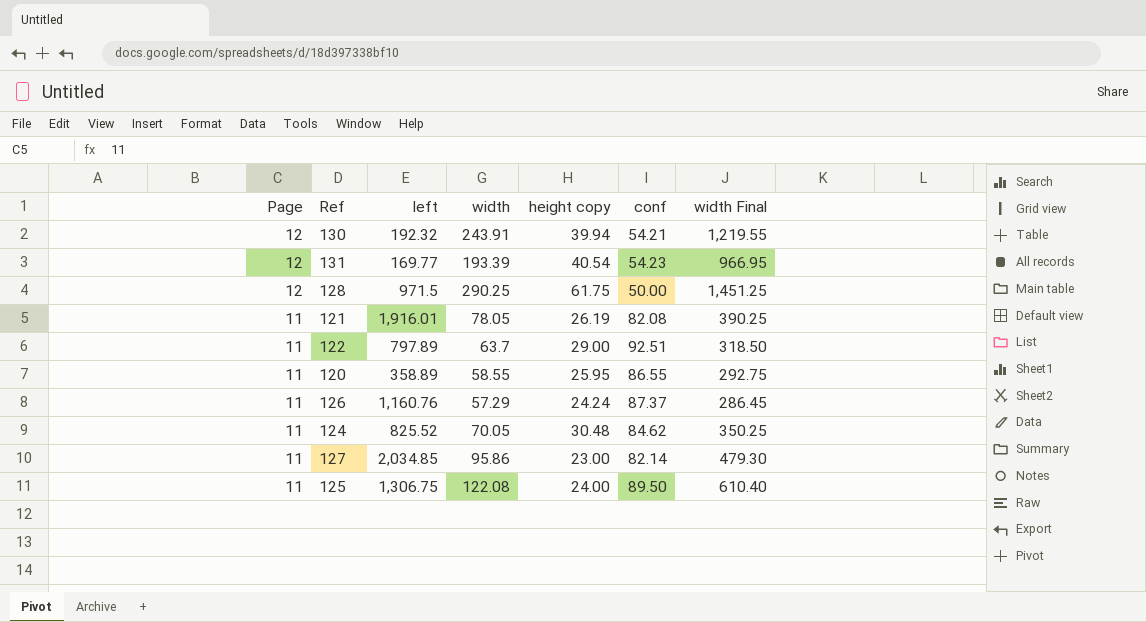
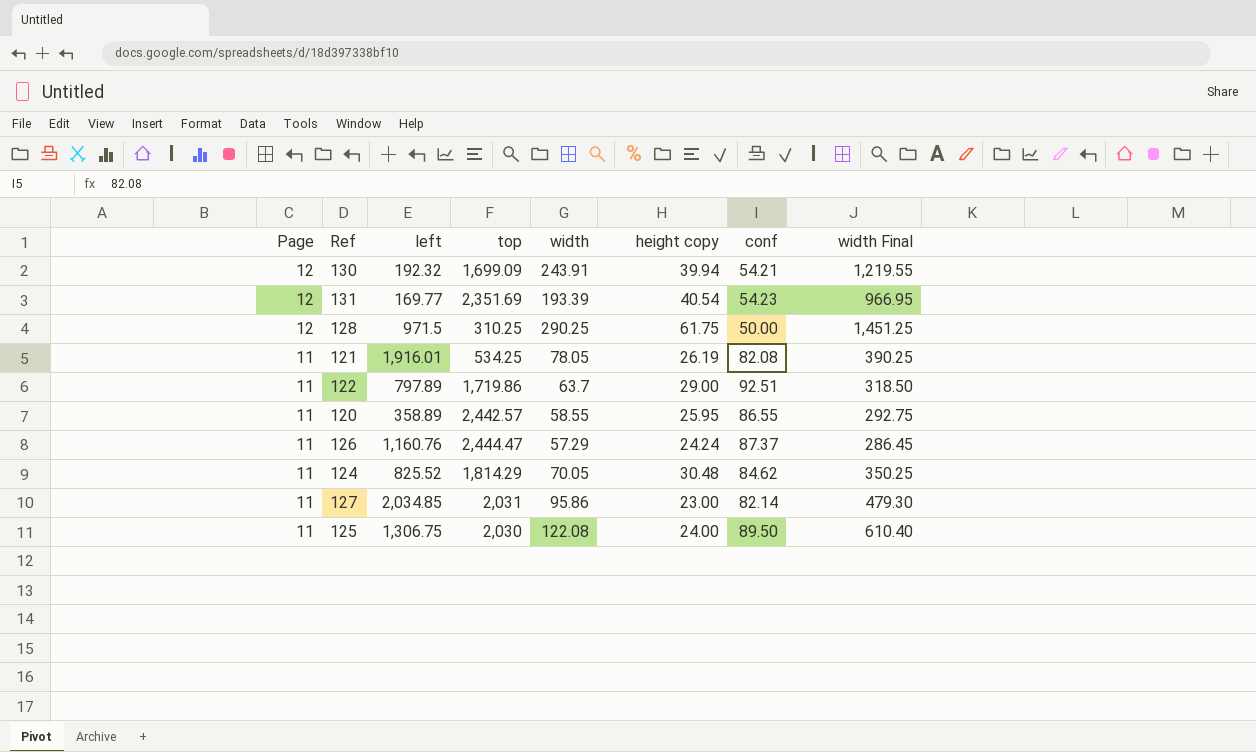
column top | position: none -> 4

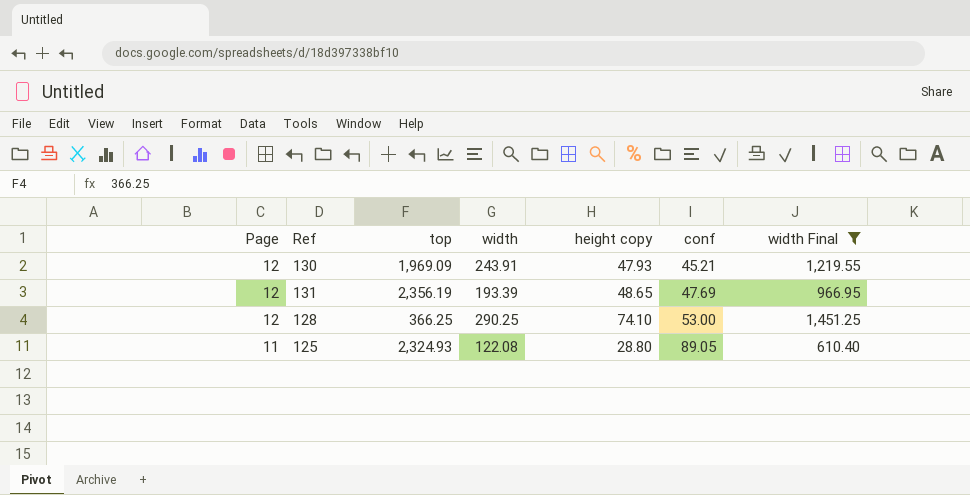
filter: none -> width Final >= 610.40
column left | position: 3 -> none
130 | top: 1,699.09 -> 1,969.09
130 | height copy: 39.94 -> 47.93
130 | conf: 54.21 -> 45.21
131 | top: 2,351.69 -> 2,356.19
131 | height copy: 40.54 -> 48.65
131 | conf: 54.23 -> 47.69
128 | top: 310.25 -> 366.25
128 | height copy: 61.75 -> 74.10
128 | conf: 50.00 -> 53.00
125 | top: 2,030 -> 2,324.93
125 | height copy: 24.00 -> 28.80
125 | conf: 89.50 -> 89.05

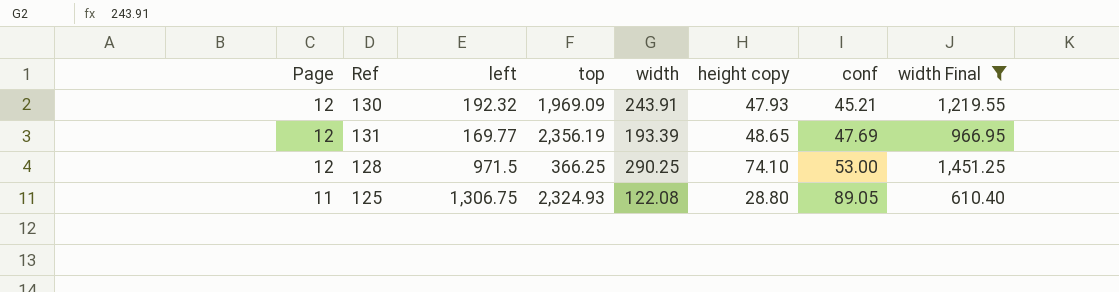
column left | position: none -> 3

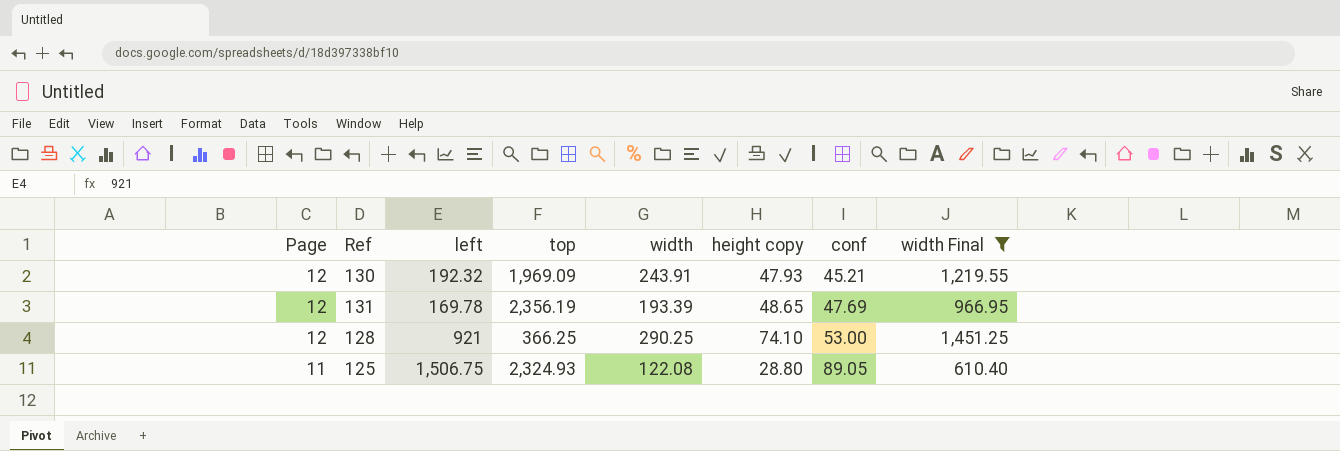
131 | left: 169.77 -> 169.78
128 | left: 971.5 -> 921
125 | left: 1,306.75 -> 1,506.75

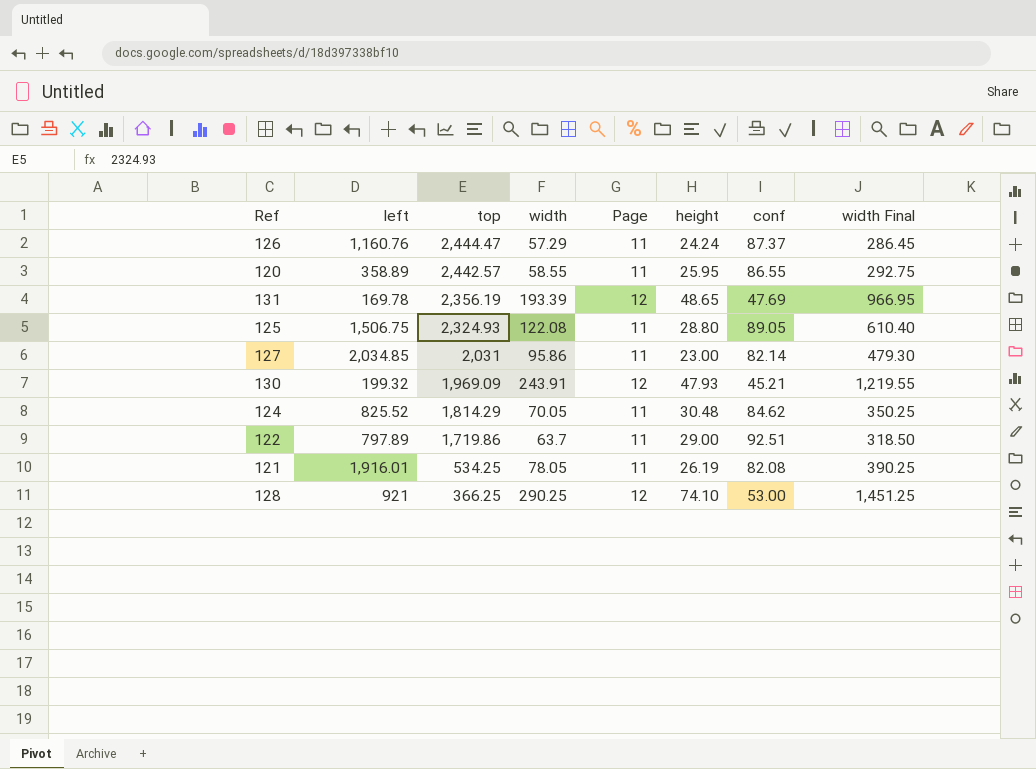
filter: width Final >= 610.40 -> none
row order: Page descending -> top descending
column Page | position: 1 -> 5
column name: height copy -> height
130 | left: 192.32 -> 199.32

